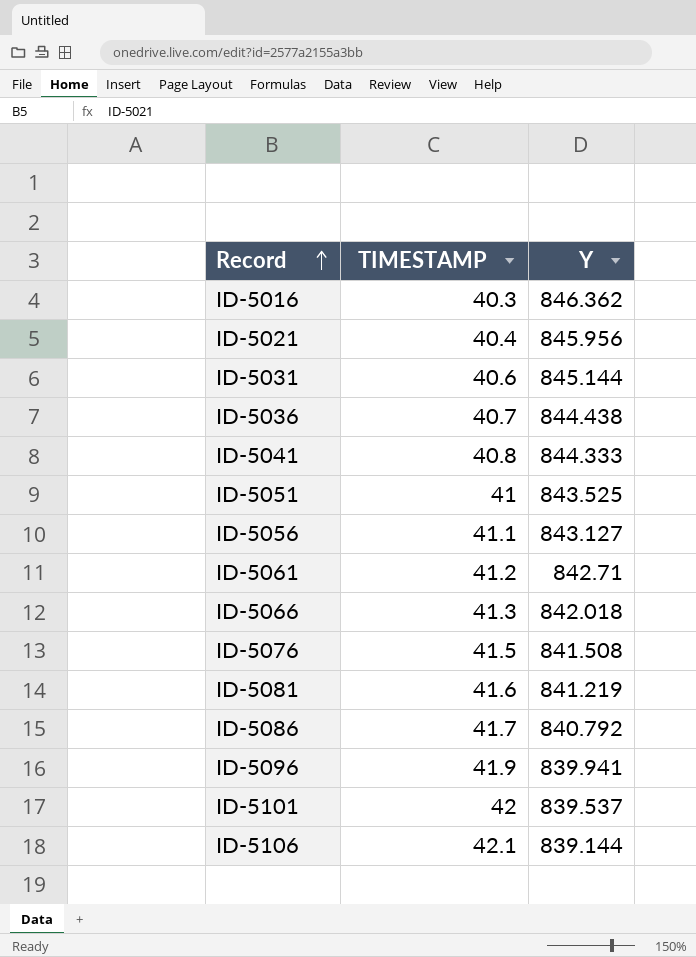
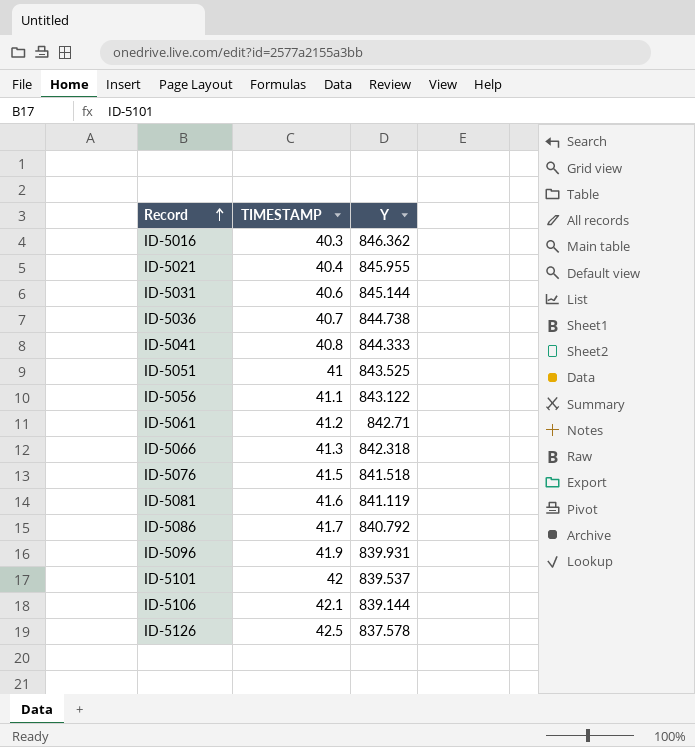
ID-5021 | Y: 845.956 -> 845.955
ID-5036 | Y: 844.438 -> 844.738
ID-5056 | Y: 843.127 -> 843.122
ID-5066 | Y: 842.018 -> 842.318
ID-5076 | Y: 841.508 -> 841.518
ID-5081 | Y: 841.219 -> 841.119
ID-5096 | Y: 839.941 -> 839.931
row ID-5126: none -> 42.5 | 837.578

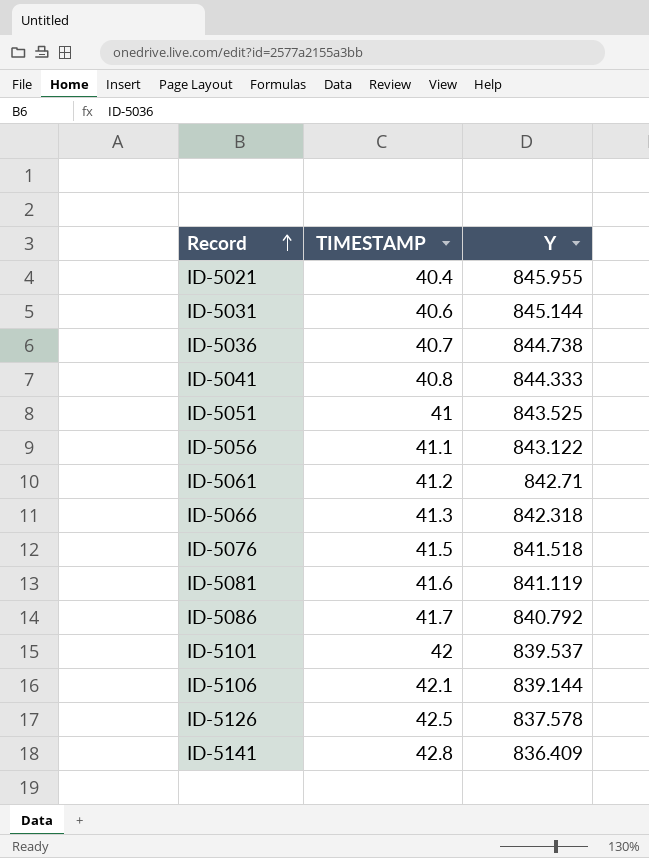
row ID-5016: 40.3 | 846.362 -> none
row ID-5096: 41.9 | 839.931 -> none
row ID-5141: none -> 42.8 | 836.409

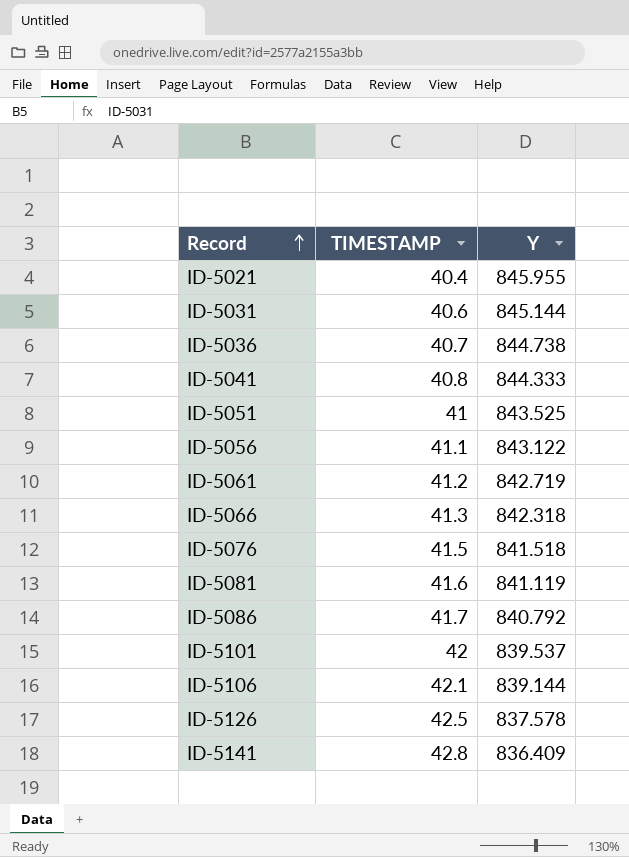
ID-5061 | Y: 842.71 -> 842.719

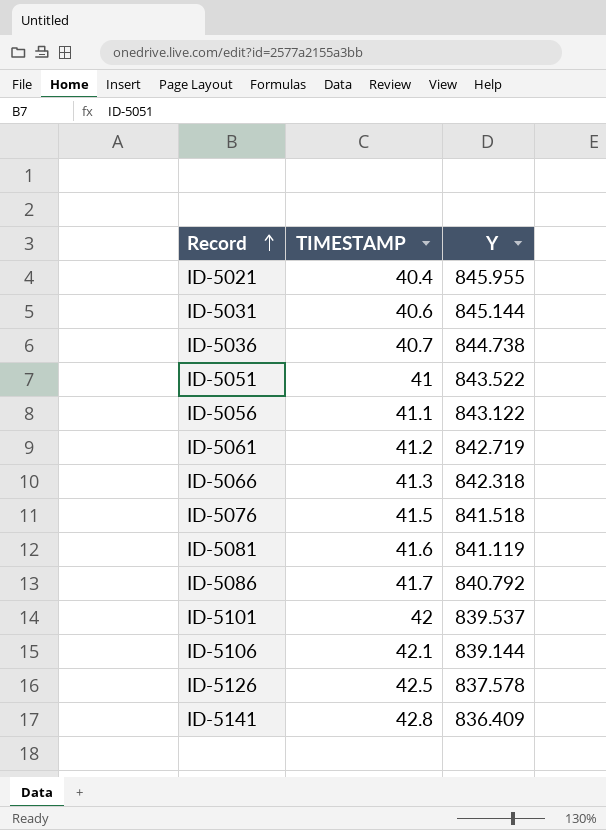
row ID-5041: 40.8 | 844.333 -> none
ID-5051 | Y: 843.525 -> 843.522

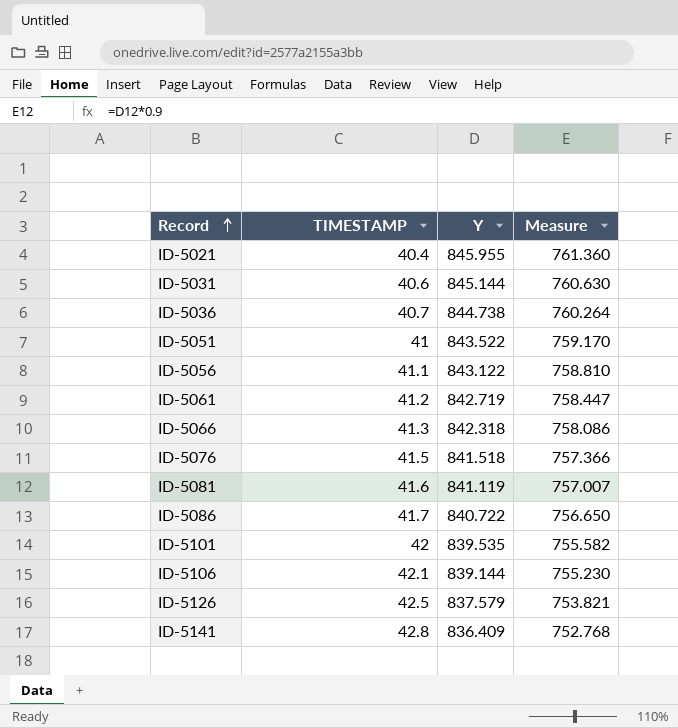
column Measure | formula: none -> [Y] * 0.9
ID-5086 | Y: 840.792 -> 840.722
ID-5101 | Y: 839.537 -> 839.535
ID-5126 | Y: 837.578 -> 837.579

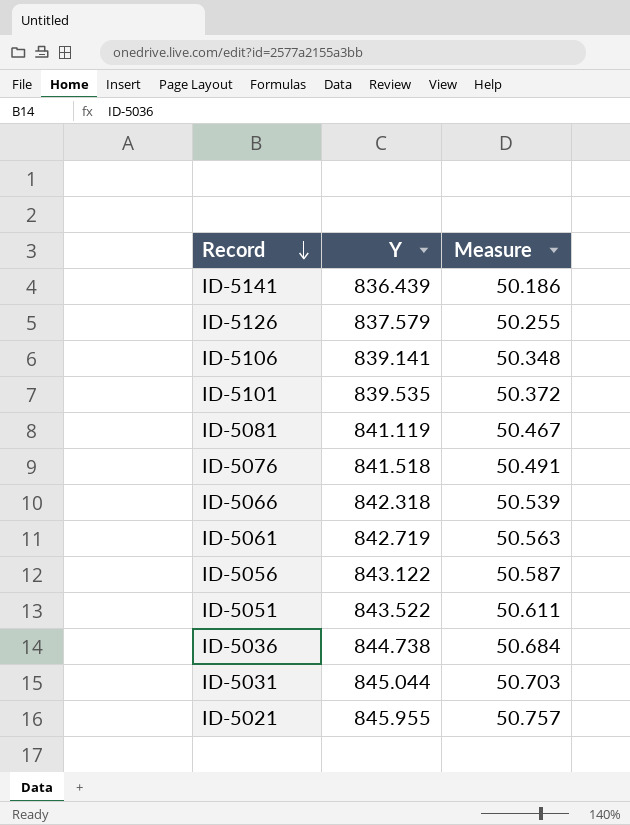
row order: Record ascending -> Record descending
column TIMESTAMP | position: 2 -> none
column Measure | formula: [Y] * 0.9 -> [Y] * 0.06
row ID-5086: 41.7 | 840.722 | 756.650 -> none
ID-5141 | Y: 836.409 -> 836.439
ID-5106 | Y: 839.144 -> 839.141
ID-5031 | Y: 845.144 -> 845.044

